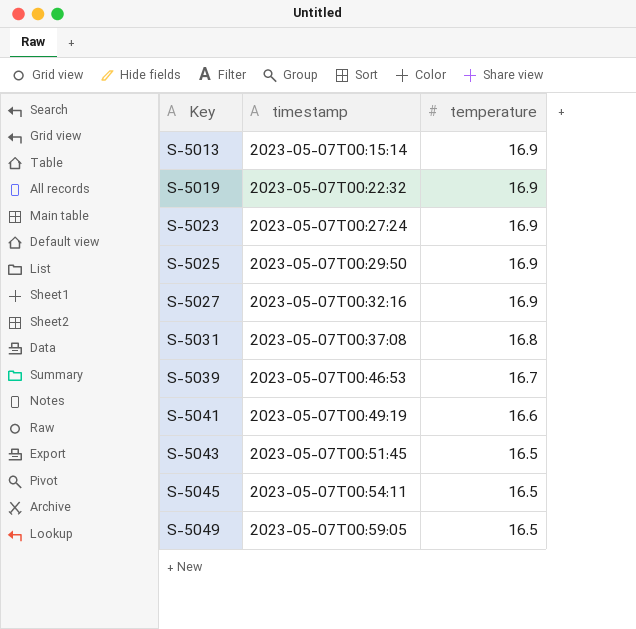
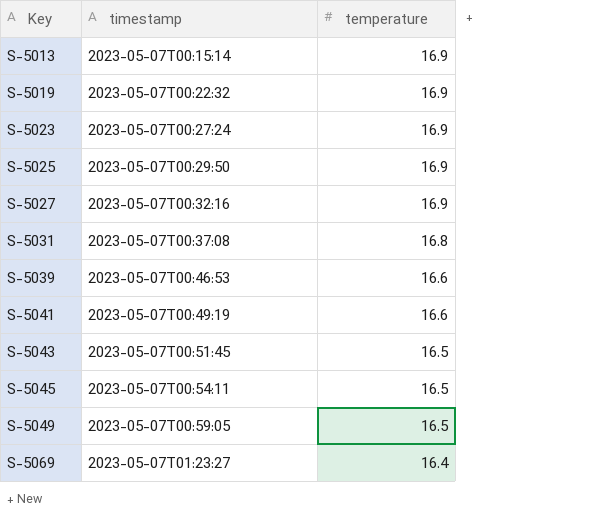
S-5039 | temperature: 16.7 -> 16.6
row S-5069: none -> 2023-05-07T01:23:27 | 16.4

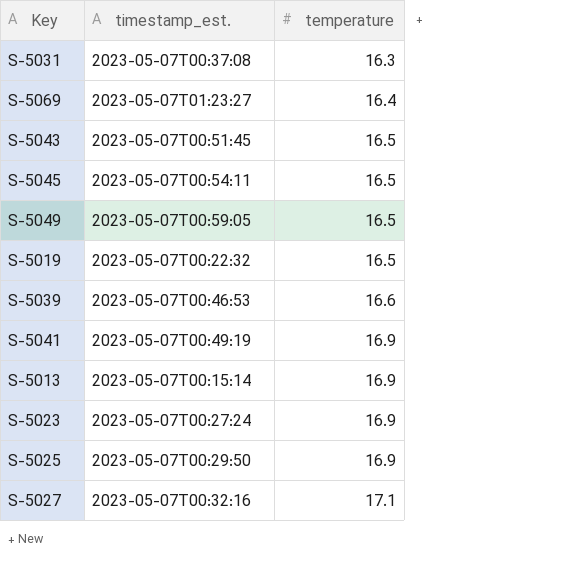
row order: Key ascending -> temperature ascending
column name: timestamp -> timestamp_est.
S-5031 | temperature: 16.8 -> 16.3
S-5019 | temperature: 16.9 -> 16.5
S-5041 | temperature: 16.6 -> 16.9
S-5027 | temperature: 16.9 -> 17.1

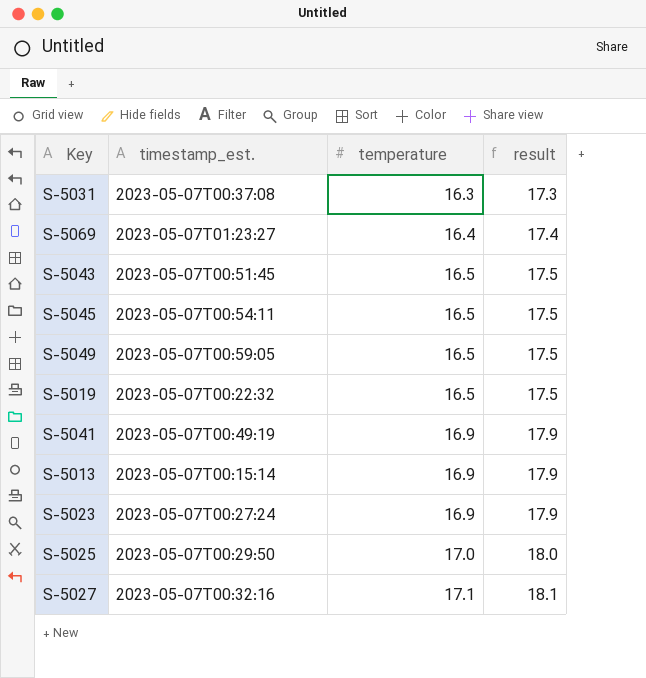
column result | formula: none -> [temperature] + 1
row S-5039: 2023-05-07T00:46:53 | 16.6 -> none
S-5025 | temperature: 16.9 -> 17.0

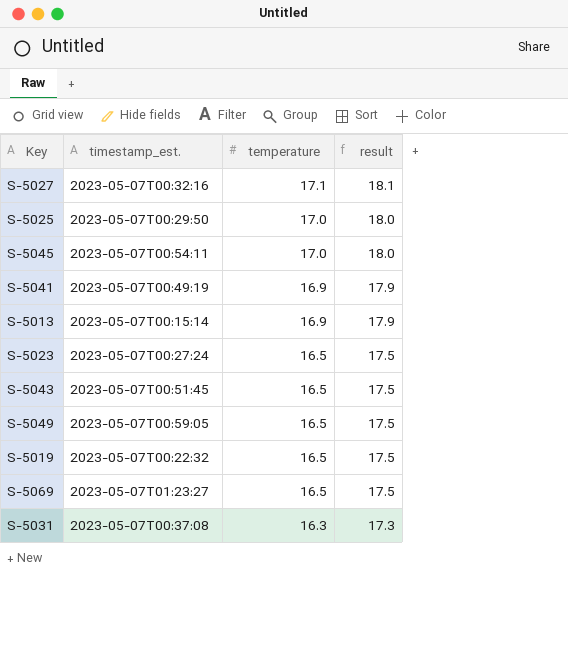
row order: temperature ascending -> temperature descending
S-5045 | temperature: 16.5 -> 17.0
S-5045 | result: 17.5 -> 18.0
S-5023 | temperature: 16.9 -> 16.5
S-5023 | result: 17.9 -> 17.5
S-5069 | temperature: 16.4 -> 16.5
S-5069 | result: 17.4 -> 17.5

